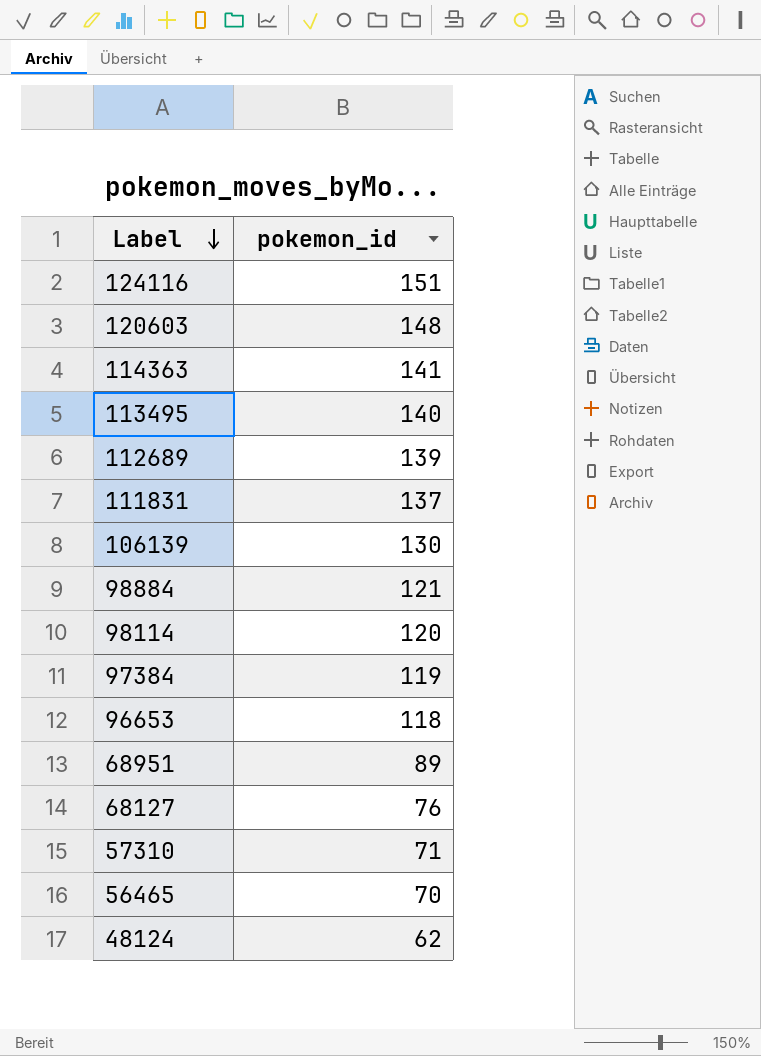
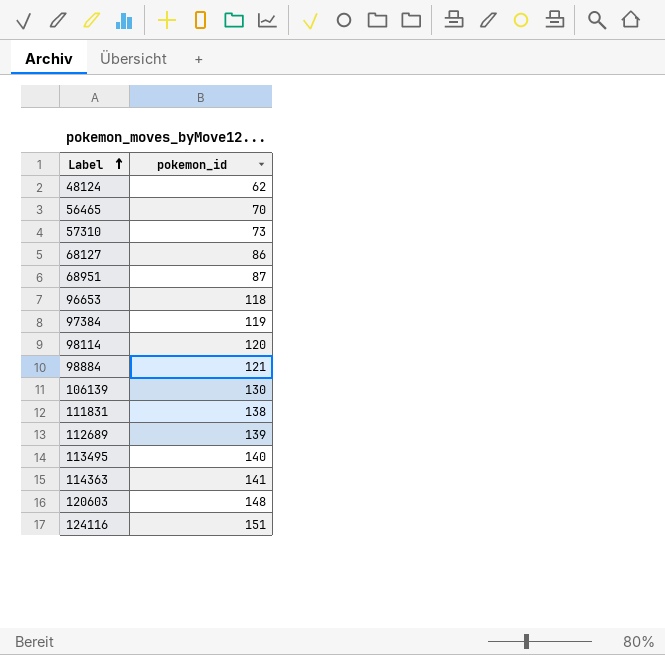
row order: Label descending -> Label ascending
57310 | pokemon_id: 71 -> 73
68127 | pokemon_id: 76 -> 86
68951 | pokemon_id: 89 -> 87
111831 | pokemon_id: 137 -> 138

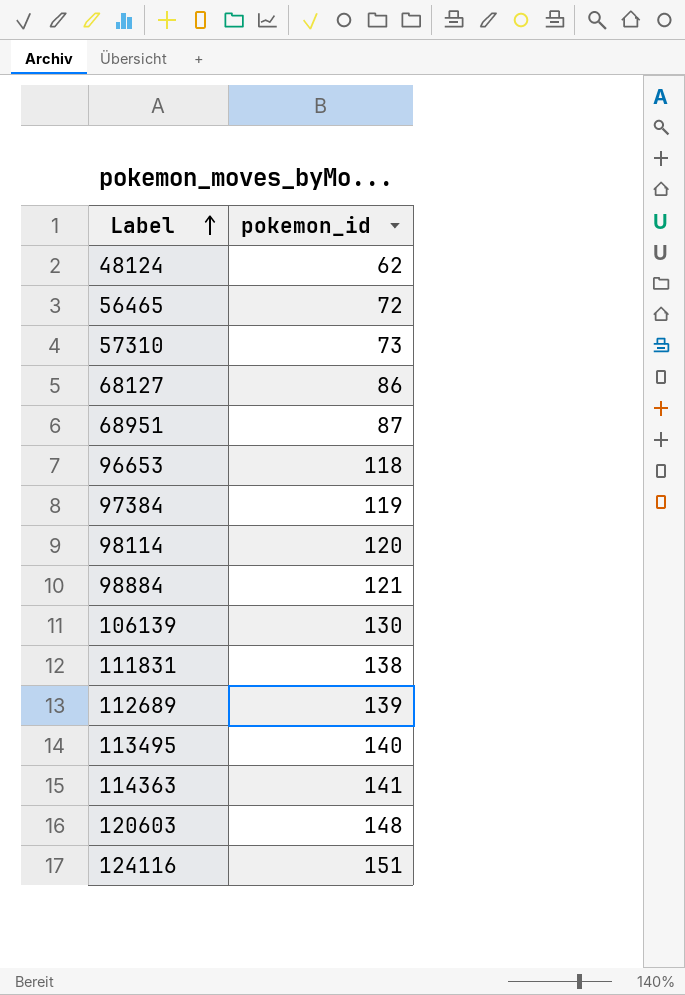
56465 | pokemon_id: 70 -> 72

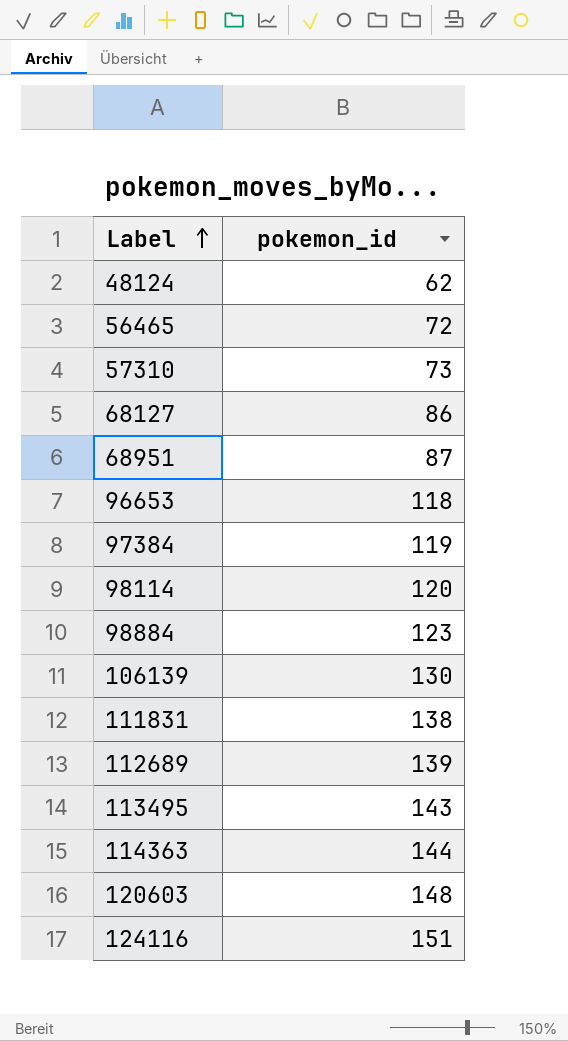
98884 | pokemon_id: 121 -> 123
113495 | pokemon_id: 140 -> 143
114363 | pokemon_id: 141 -> 144

